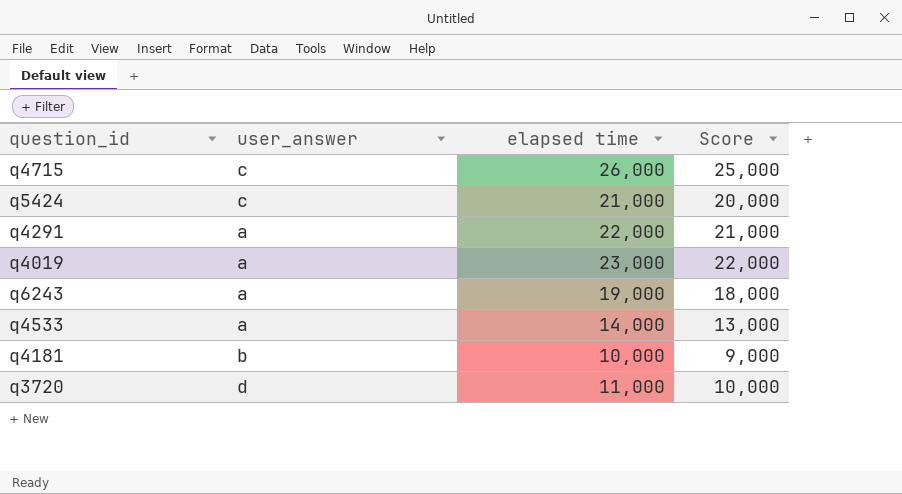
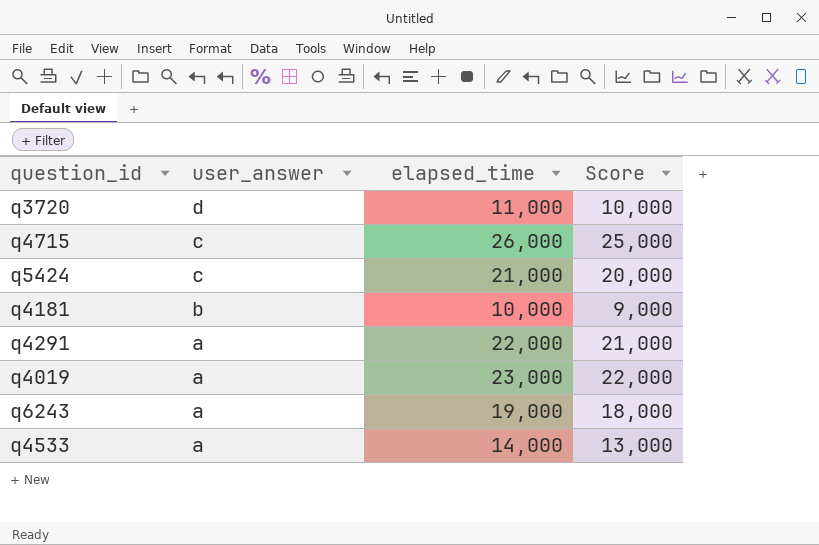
row order: none -> user_answer descending
column name: elapsed time -> elapsed_time

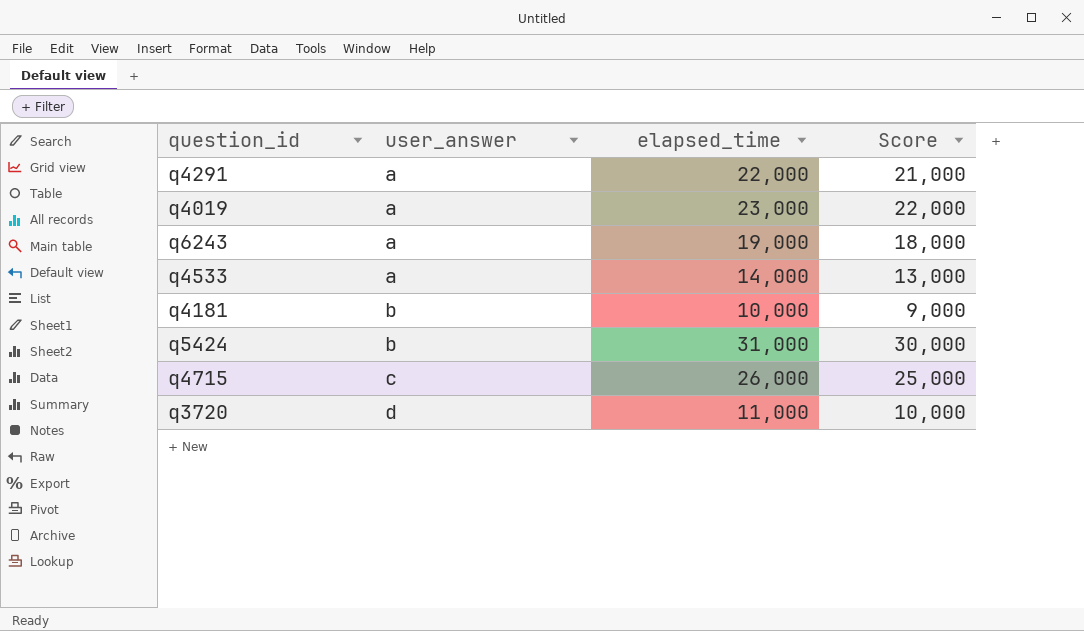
row order: user_answer descending -> user_answer ascending
q5424 | user_answer: c -> b
q5424 | elapsed_time: 21,000 -> 31,000
q5424 | Score: 20,000 -> 30,000

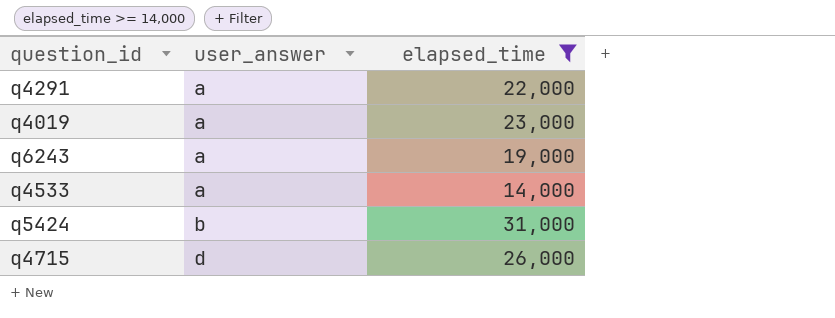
filter: none -> elapsed_time >= 14,000
column Score | formula: [elapsed_time] - 1000 -> none
q4715 | user_answer: c -> d

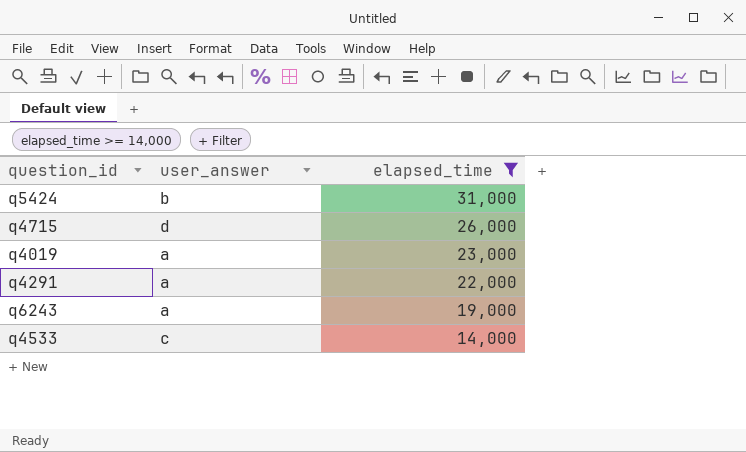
row order: user_answer ascending -> elapsed_time descending
q4533 | user_answer: a -> c

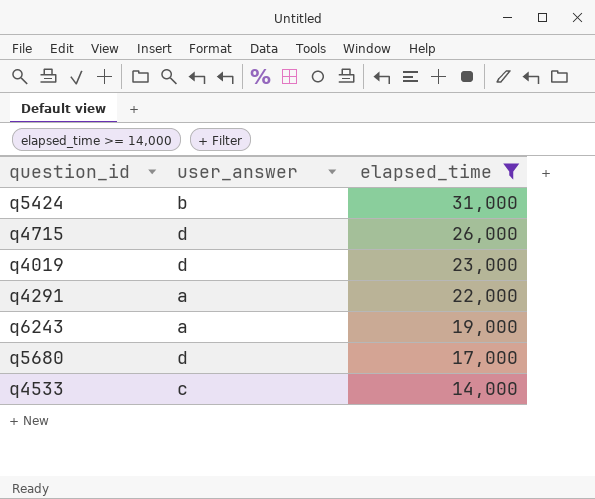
q4019 | user_answer: a -> d
row q5680: none -> d | 17,000

